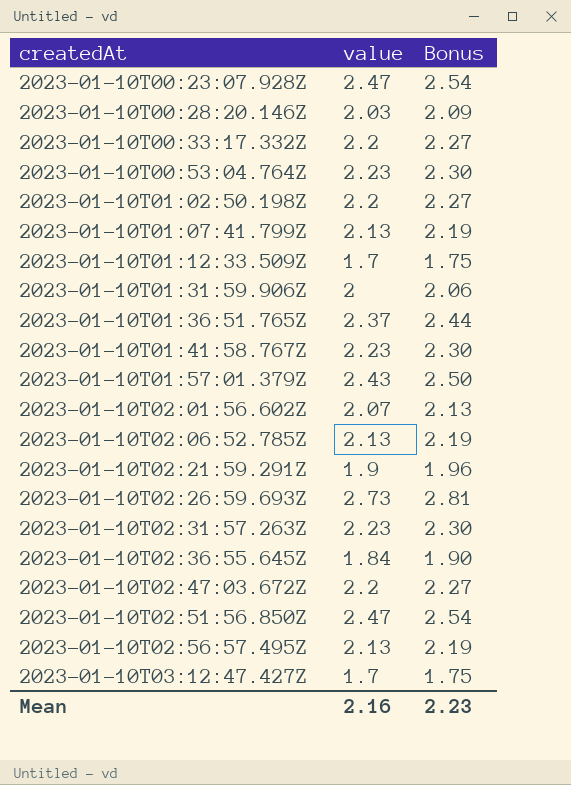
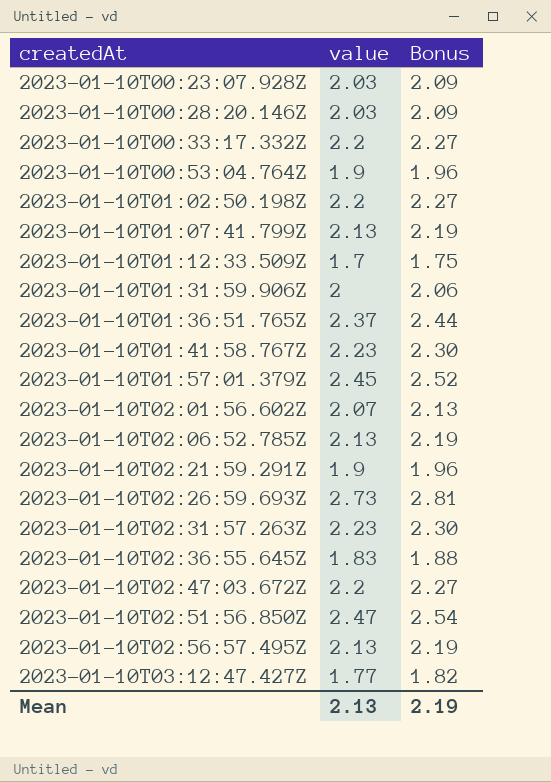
2023-01-10T00:23:07.928Z | value: 2.47 -> 2.03
2023-01-10T00:23:07.928Z | Bonus: 2.54 -> 2.09
2023-01-10T00:53:04.764Z | value: 2.23 -> 1.9
2023-01-10T00:53:04.764Z | Bonus: 2.30 -> 1.96
2023-01-10T01:57:01.379Z | value: 2.43 -> 2.45
2023-01-10T01:57:01.379Z | Bonus: 2.50 -> 2.52
2023-01-10T02:36:55.645Z | value: 1.84 -> 1.83
2023-01-10T02:36:55.645Z | Bonus: 1.90 -> 1.88
2023-01-10T03:12:47.427Z | value: 1.7 -> 1.77
2023-01-10T03:12:47.427Z | Bonus: 1.75 -> 1.82
Mean | value: 2.16 -> 2.13
Mean | Bonus: 2.23 -> 2.19

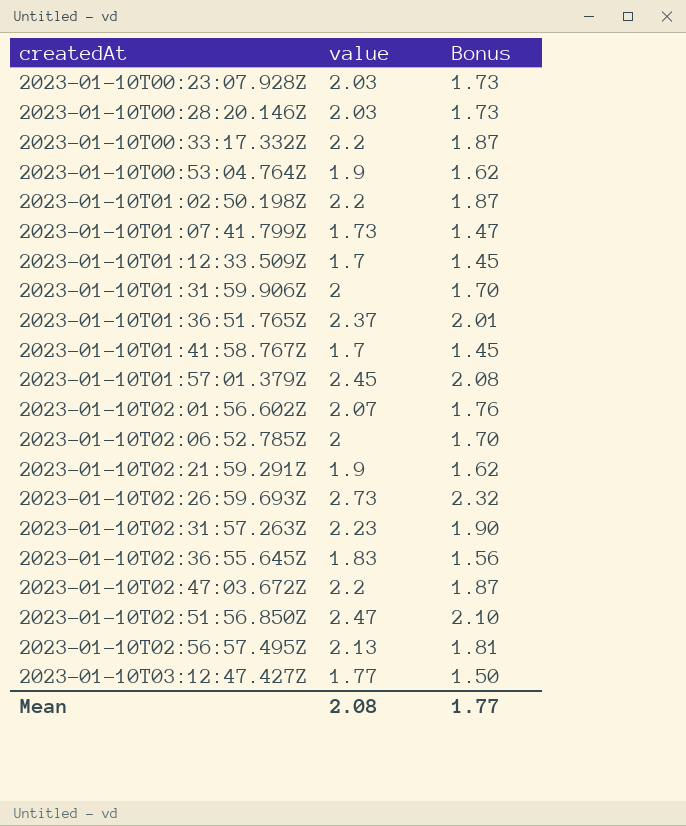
column Bonus | formula: [value] * 1.03 -> [value] * 0.85
2023-01-10T01:07:41.799Z | value: 2.13 -> 1.73
2023-01-10T01:41:58.767Z | value: 2.23 -> 1.7
2023-01-10T02:06:52.785Z | value: 2.13 -> 2
Mean | value: 2.13 -> 2.08
Mean | Bonus: 2.19 -> 1.77

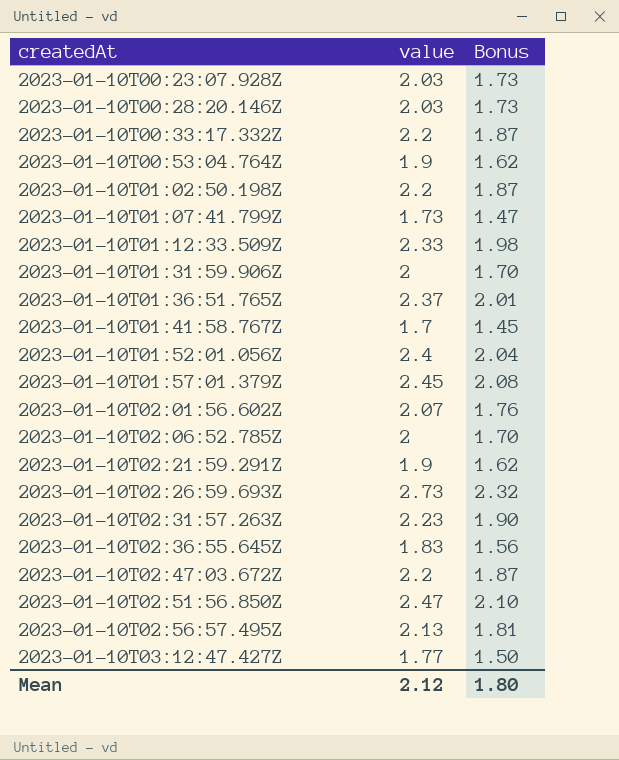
2023-01-10T01:12:33.509Z | value: 1.7 -> 2.33
2023-01-10T01:12:33.509Z | Bonus: 1.45 -> 1.98
row 2023-01-10T01:52:01.056Z: none -> 2.4 | 2.04
Mean | value: 2.08 -> 2.12
Mean | Bonus: 1.77 -> 1.80

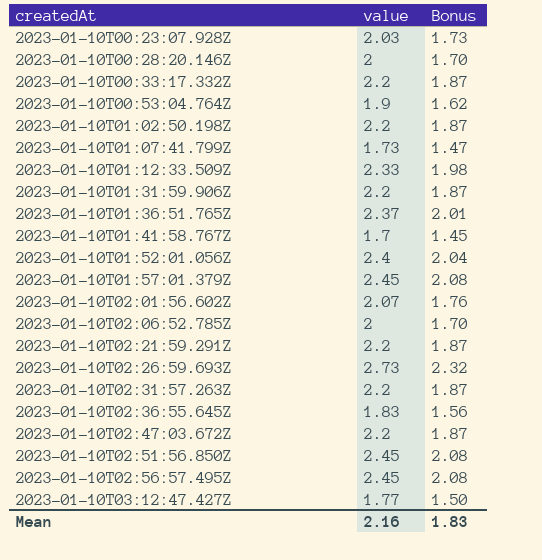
2023-01-10T00:28:20.146Z | value: 2.03 -> 2
2023-01-10T00:28:20.146Z | Bonus: 1.73 -> 1.70
2023-01-10T01:31:59.906Z | value: 2 -> 2.2
2023-01-10T01:31:59.906Z | Bonus: 1.70 -> 1.87
2023-01-10T02:21:59.291Z | value: 1.9 -> 2.2
2023-01-10T02:21:59.291Z | Bonus: 1.62 -> 1.87
2023-01-10T02:31:57.263Z | value: 2.23 -> 2.2
2023-01-10T02:31:57.263Z | Bonus: 1.90 -> 1.87
2023-01-10T02:51:56.850Z | value: 2.47 -> 2.45
2023-01-10T02:51:56.850Z | Bonus: 2.10 -> 2.08
2023-01-10T02:56:57.495Z | value: 2.13 -> 2.45
2023-01-10T02:56:57.495Z | Bonus: 1.81 -> 2.08
Mean | value: 2.12 -> 2.16
Mean | Bonus: 1.80 -> 1.83

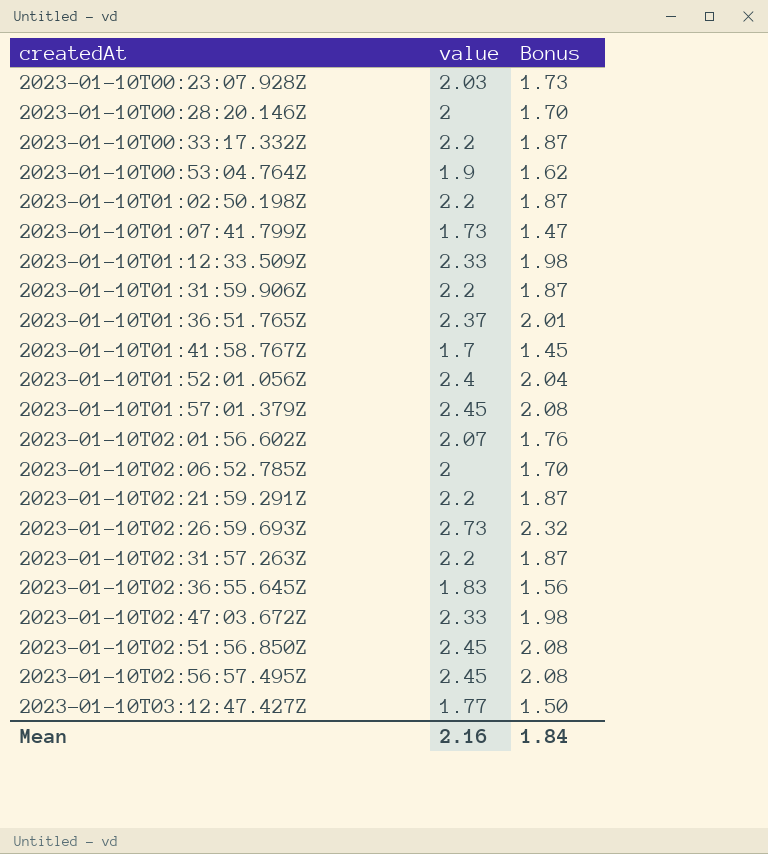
2023-01-10T02:47:03.672Z | value: 2.2 -> 2.33
2023-01-10T02:47:03.672Z | Bonus: 1.87 -> 1.98
Mean | Bonus: 1.83 -> 1.84

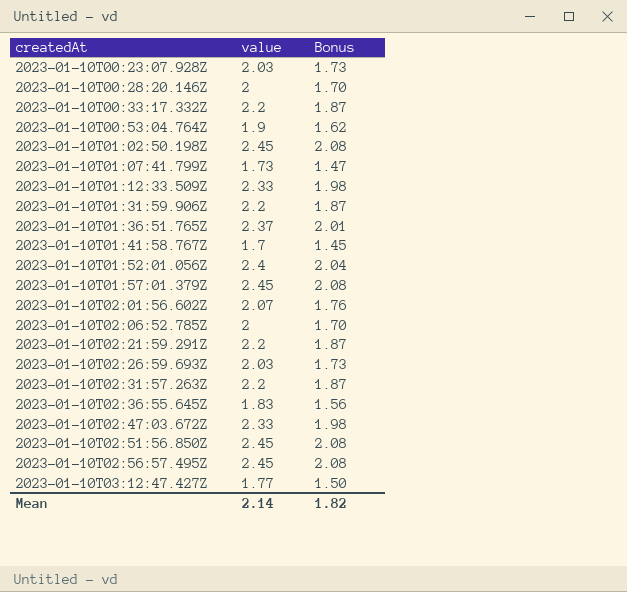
2023-01-10T01:02:50.198Z | value: 2.2 -> 2.45
2023-01-10T01:02:50.198Z | Bonus: 1.87 -> 2.08
2023-01-10T02:26:59.693Z | value: 2.73 -> 2.03
2023-01-10T02:26:59.693Z | Bonus: 2.32 -> 1.73
Mean | value: 2.16 -> 2.14
Mean | Bonus: 1.84 -> 1.82

